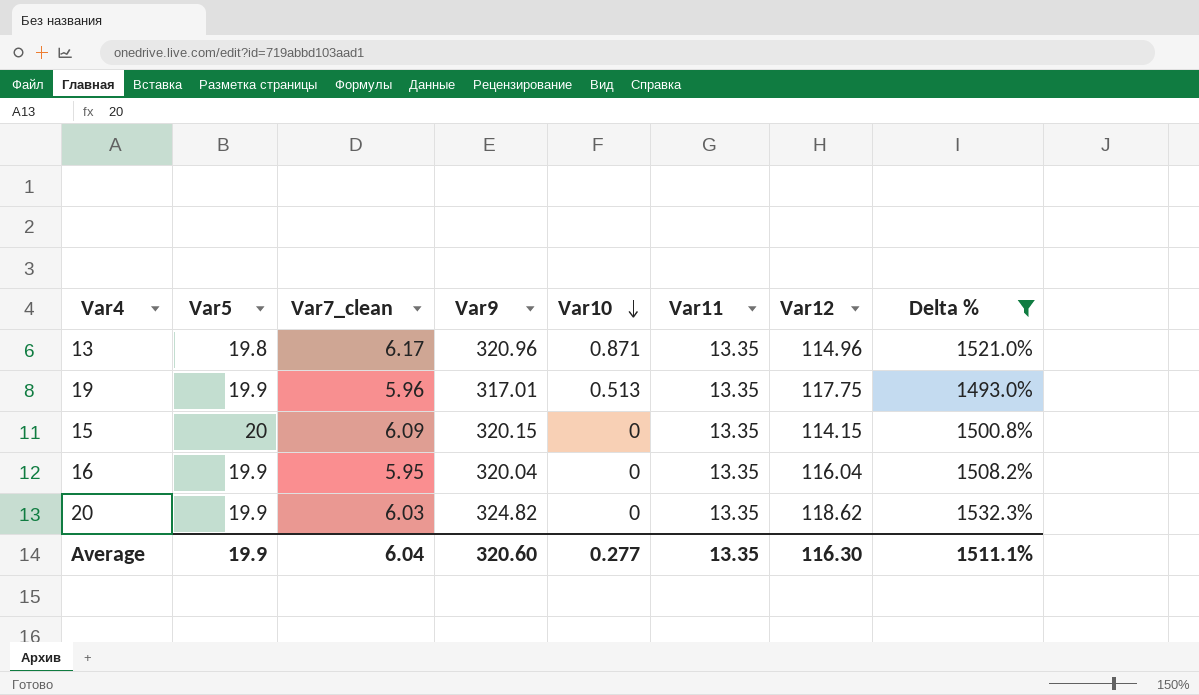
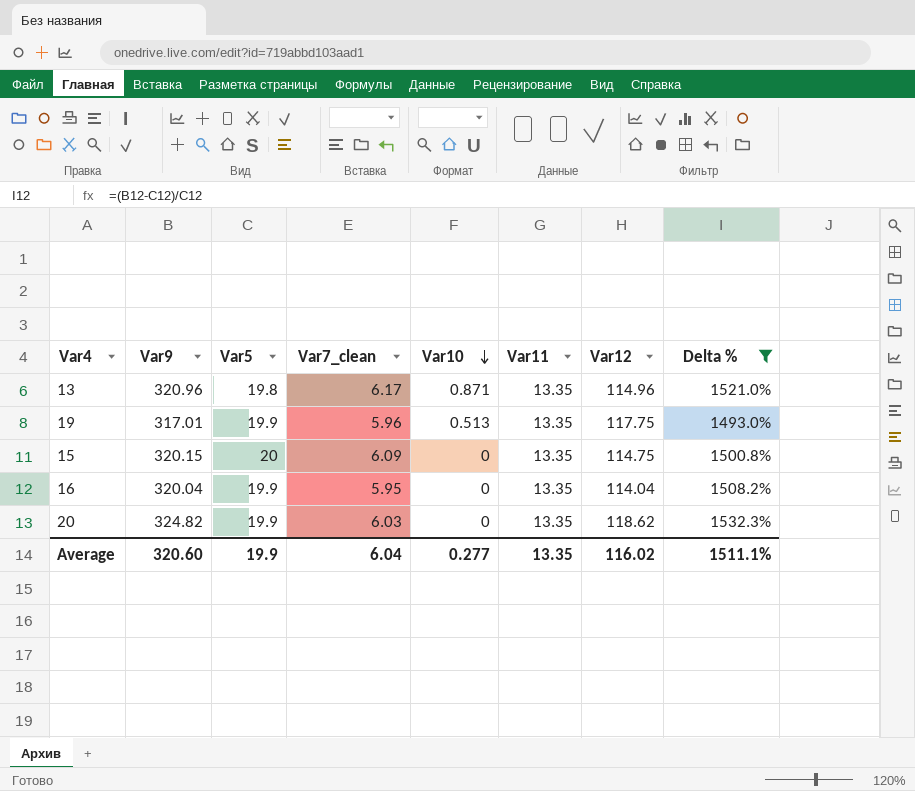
column Var9 | position: 4 -> 2
15 | Var12: 114.15 -> 114.75
16 | Var12: 116.04 -> 114.04
Average | Var12: 116.30 -> 116.02

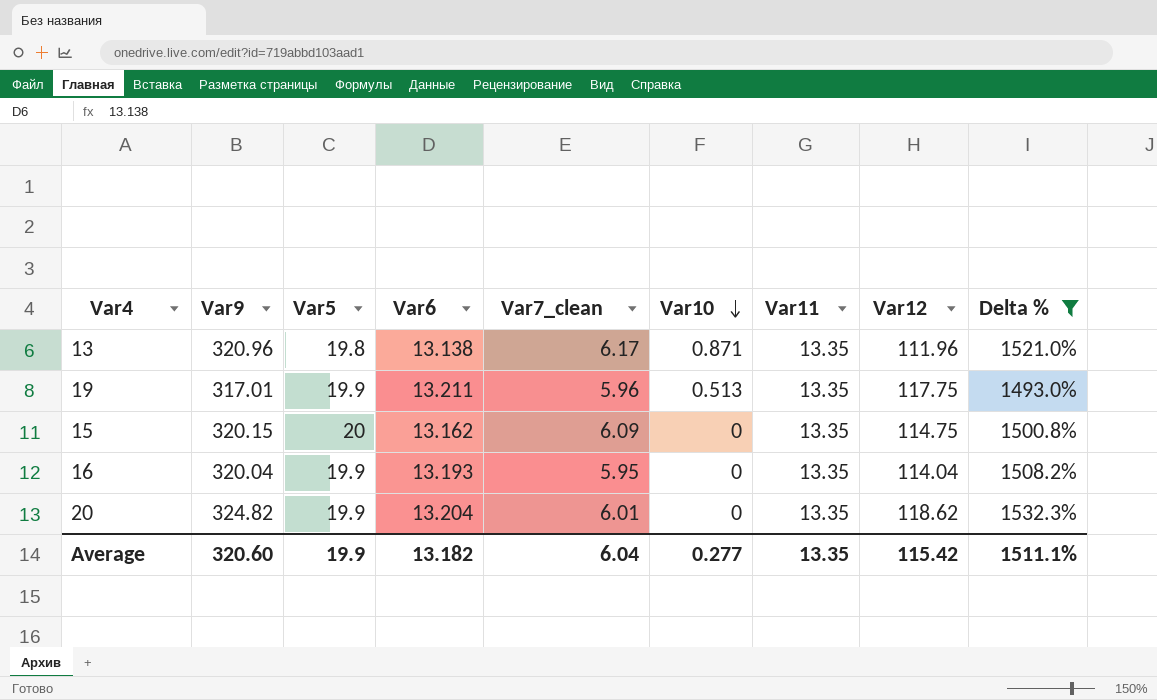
column Var6 | position: none -> 4
13 | Var12: 114.96 -> 111.96
20 | Var7_clean: 6.03 -> 6.01
Average | Var12: 116.02 -> 115.42

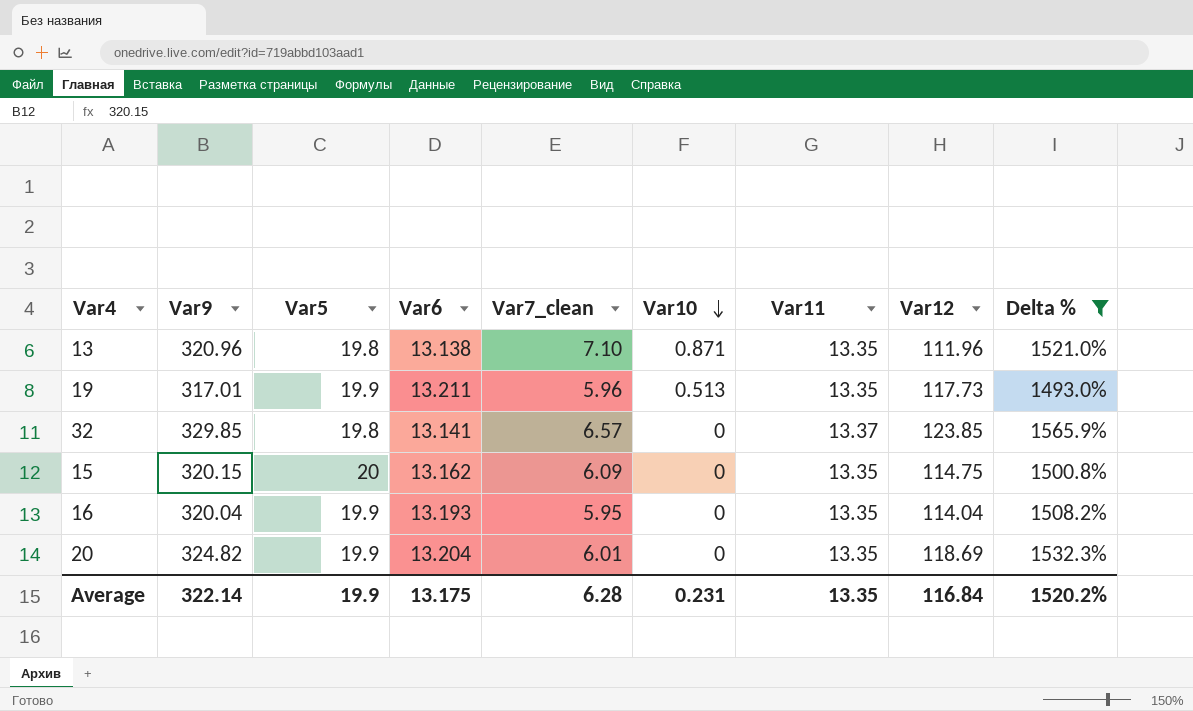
13 | Var7_clean: 6.17 -> 7.10
19 | Var12: 117.75 -> 117.73
row 32: none -> 329.85 | 19.8 | 13.141 | 6.57 | 0 | 13.37 | 123.85 | 1565.9%
20 | Var12: 118.62 -> 118.69
Average | Var9: 320.60 -> 322.14
Average | Var6: 13.182 -> 13.175
Average | Var7_clean: 6.04 -> 6.28
Average | Var10: 0.277 -> 0.231
Average | Var12: 115.42 -> 116.84
Average | Delta %: 1511.1% -> 1520.2%

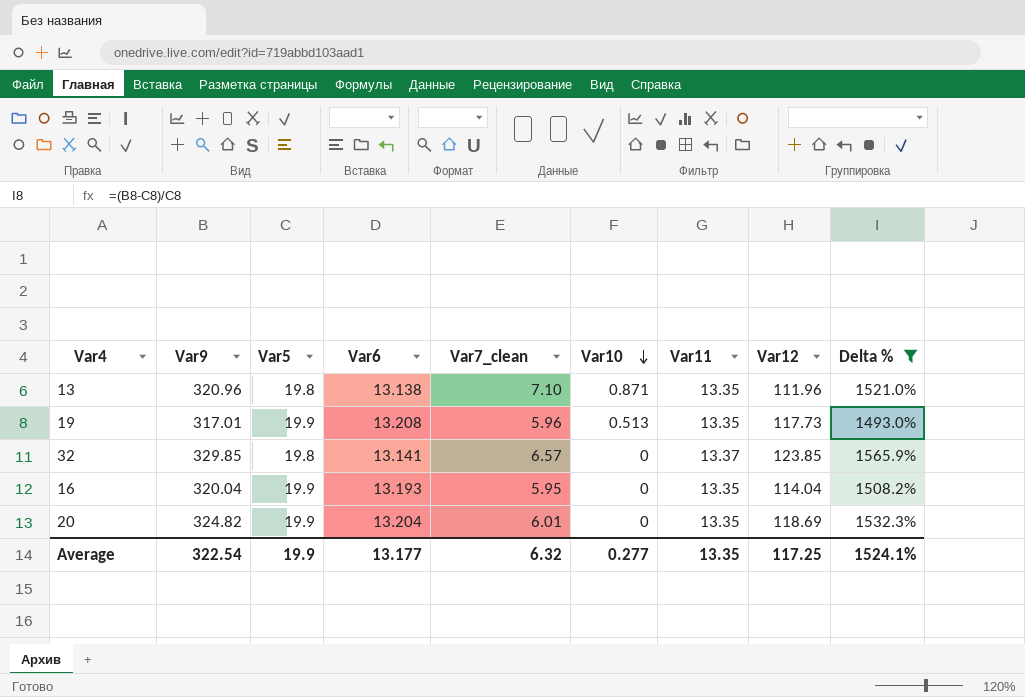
row 15: 320.15 | 20 | 13.162 | 6.09 | 0 | 13.35 | 114.75 | 1500.8% -> none
19 | Var6: 13.211 -> 13.208
Average | Var9: 322.14 -> 322.54
Average | Var6: 13.175 -> 13.177
Average | Var7_clean: 6.28 -> 6.32
Average | Var10: 0.231 -> 0.277
Average | Var12: 116.84 -> 117.25
Average | Delta %: 1520.2% -> 1524.1%

